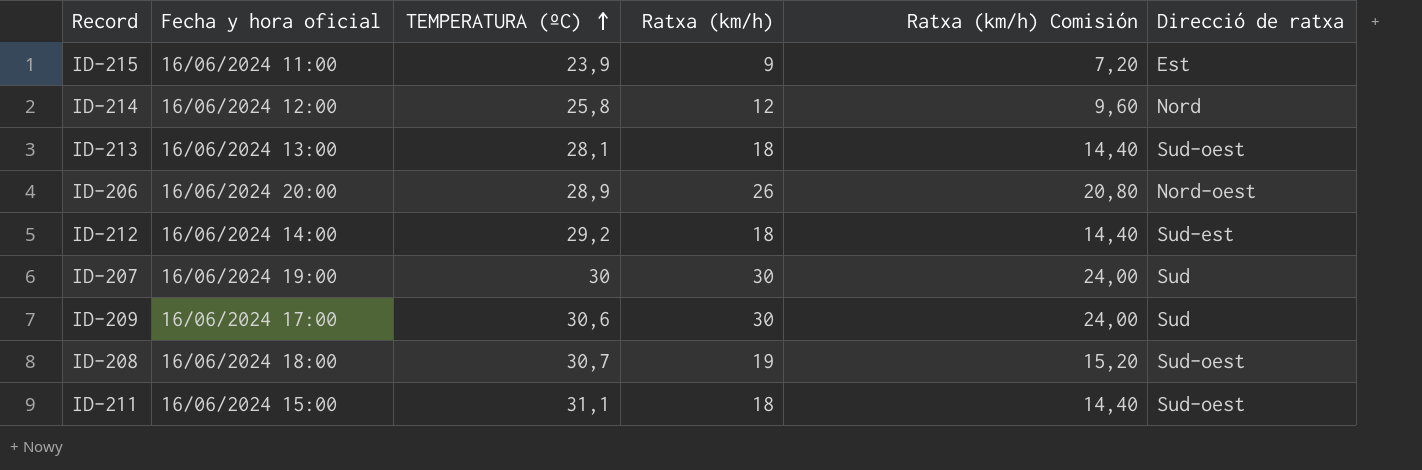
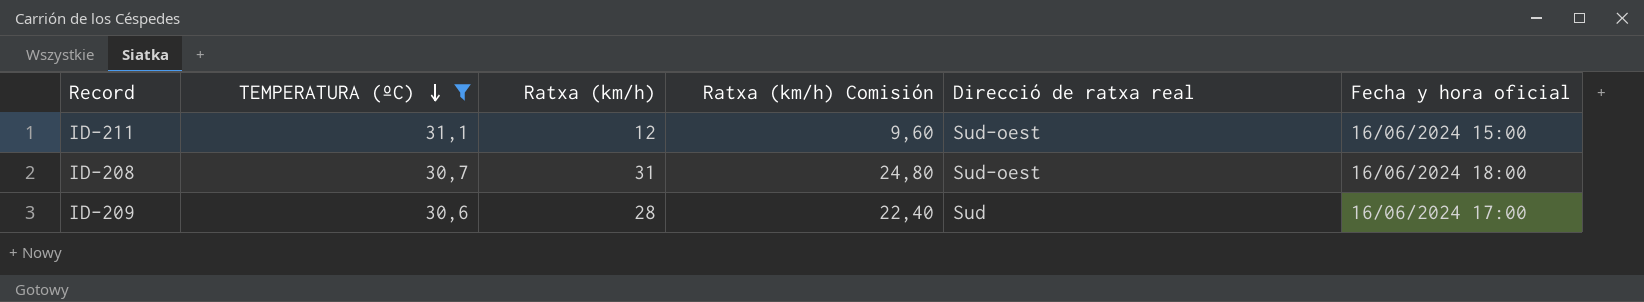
filter: none -> TEMPERATURA (ºC) >= 30,6
row order: TEMPERATURA (ºC) ascending -> TEMPERATURA (ºC) descending
column name: Direcció de ratxa -> Direcció de ratxa real
column Fecha y hora oficial | position: 2 -> 6
ID-211 | Ratxa (km/h): 18 -> 12
ID-211 | Ratxa (km/h) Comisión: 14,40 -> 9,60
ID-208 | Ratxa (km/h): 19 -> 31
ID-208 | Ratxa (km/h) Comisión: 15,20 -> 24,80
ID-209 | Ratxa (km/h): 30 -> 28
ID-209 | Ratxa (km/h) Comisión: 24,00 -> 22,40

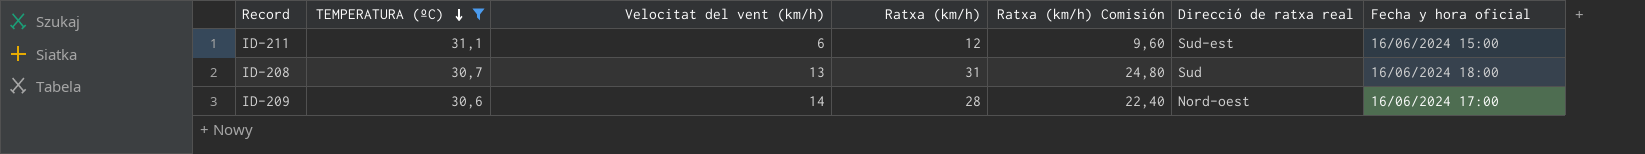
column Velocitat del vent (km/h) | position: none -> 3
ID-211 | Direcció de ratxa real: Sud-oest -> Sud-est
ID-208 | Direcció de ratxa real: Sud-oest -> Sud
ID-209 | Direcció de ratxa real: Sud -> Nord-oest

